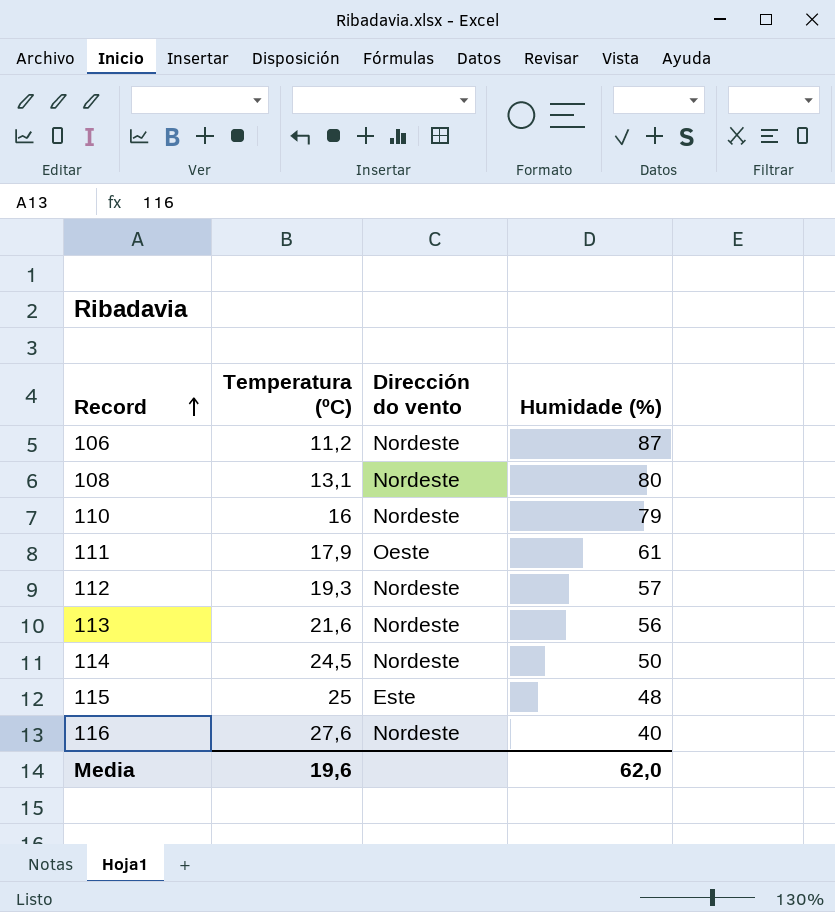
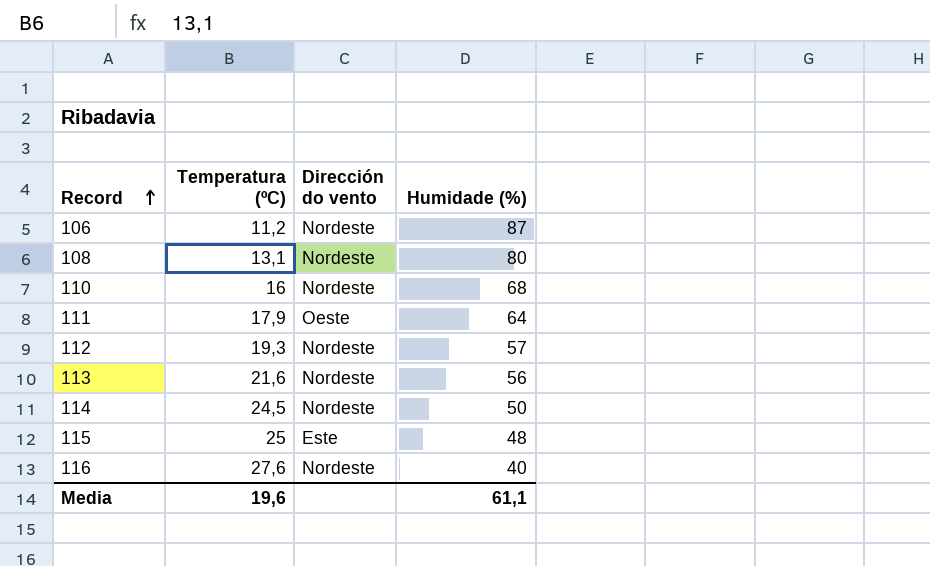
110 | Humidade (%): 79 -> 68
111 | Humidade (%): 61 -> 64
Media | Humidade (%): 62,0 -> 61,1

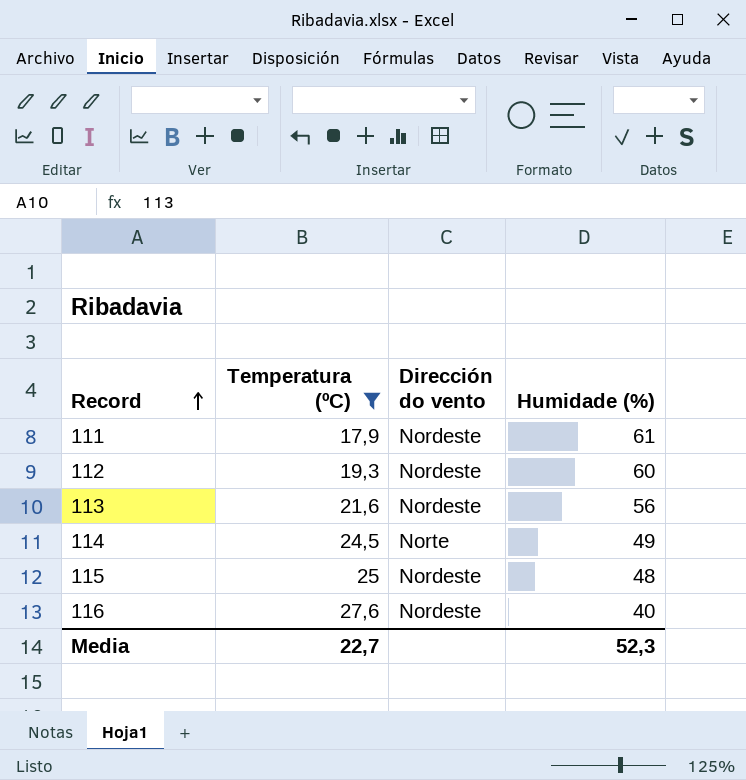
filter: none -> Temperatura (ºC) >= 17,9
111 | Dirección do vento: Oeste -> Nordeste
111 | Humidade (%): 64 -> 61
112 | Humidade (%): 57 -> 60
114 | Dirección do vento: Nordeste -> Norte
114 | Humidade (%): 50 -> 49
115 | Dirección do vento: Este -> Nordeste
Media | Temperatura (ºC): 19,6 -> 22,7
Media | Humidade (%): 61,1 -> 52,3

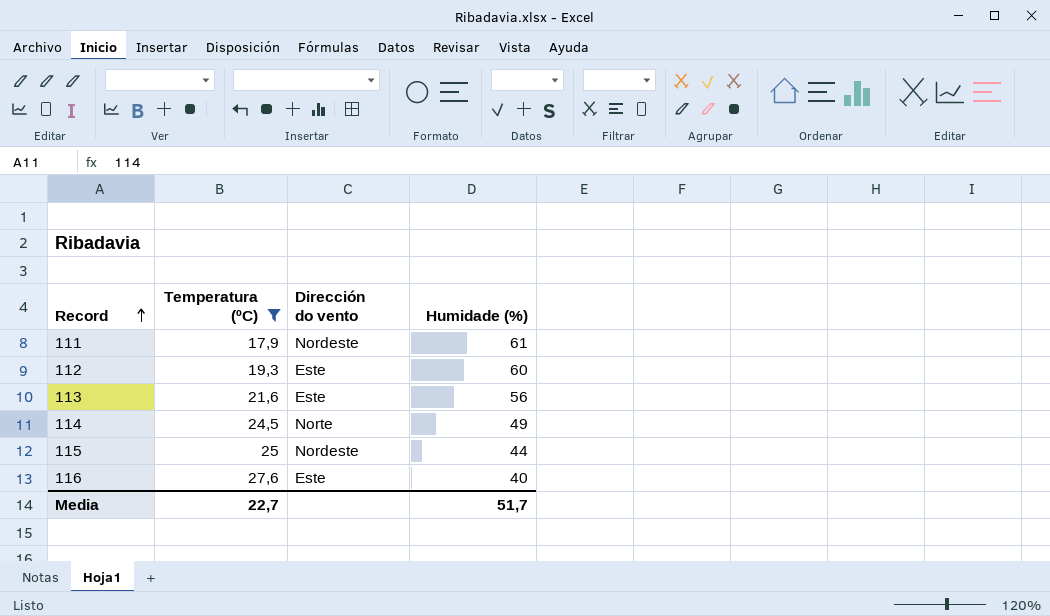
112 | Dirección do vento: Nordeste -> Este
113 | Dirección do vento: Nordeste -> Este
115 | Humidade (%): 48 -> 44
116 | Dirección do vento: Nordeste -> Este
Media | Humidade (%): 52,3 -> 51,7

